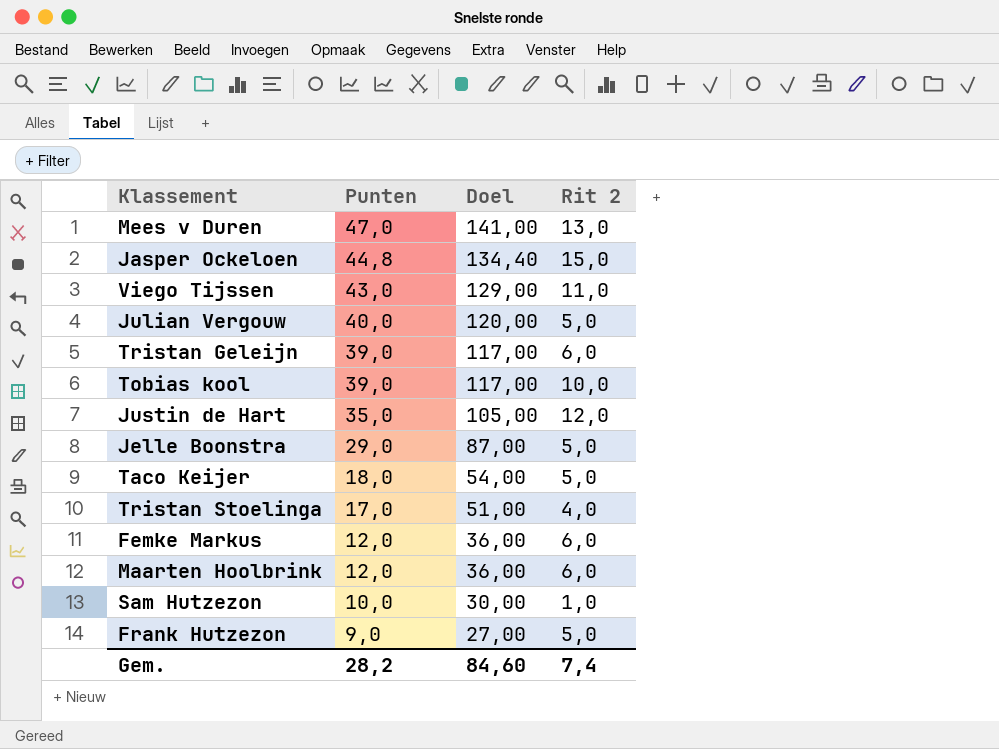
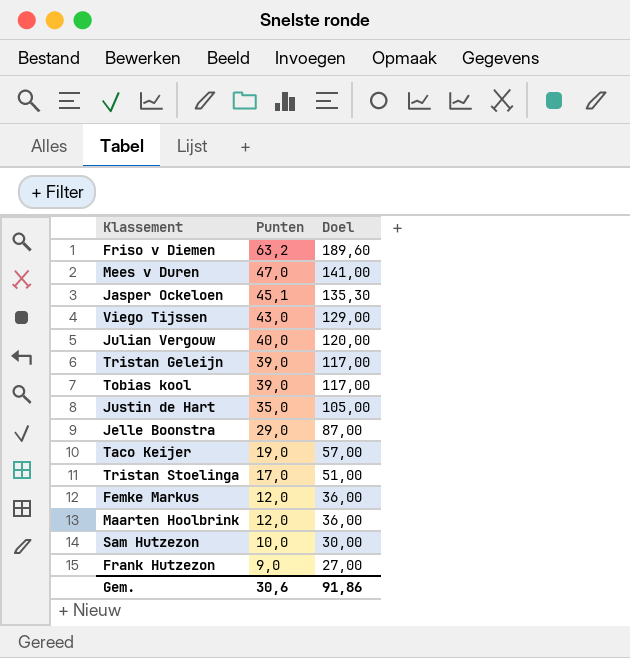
column Rit 2 | position: 4 -> none
row Friso v Diemen: none -> 63,2 | 189,60
Jasper Ockeloen | Punten: 44,8 -> 45,1
Jasper Ockeloen | Doel: 134,40 -> 135,30
Taco Keijer | Punten: 18,0 -> 19,0
Taco Keijer | Doel: 54,00 -> 57,00
Gem. | Punten: 28,2 -> 30,6
Gem. | Doel: 84,60 -> 91,86

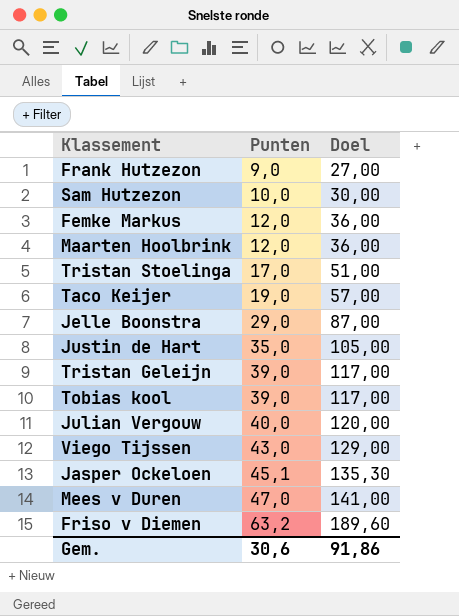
row order: Punten descending -> Punten ascending

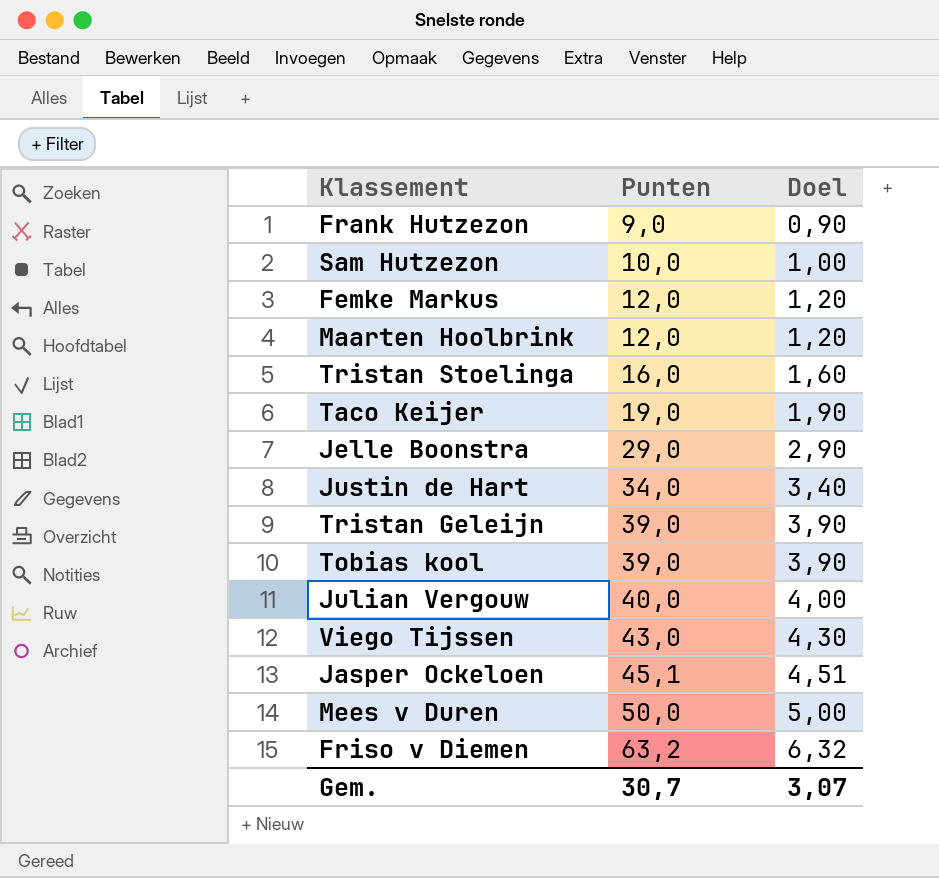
column Doel | formula: [Punten] * 3 -> [Punten] * 0,1
Tristan Stoelinga | Punten: 17,0 -> 16,0
Justin de Hart | Punten: 35,0 -> 34,0
Mees v Duren | Punten: 47,0 -> 50,0
Gem. | Punten: 30,6 -> 30,7
Gem. | Doel: 91,86 -> 3,07

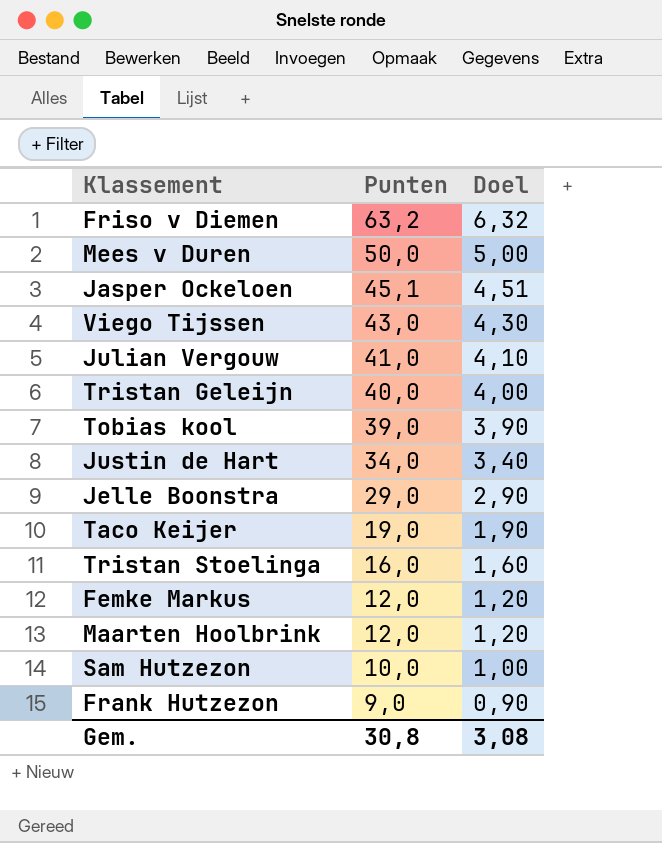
row order: Punten ascending -> Punten descending
Julian Vergouw | Punten: 40,0 -> 41,0
Julian Vergouw | Doel: 4,00 -> 4,10
Tristan Geleijn | Punten: 39,0 -> 40,0
Tristan Geleijn | Doel: 3,90 -> 4,00
Gem. | Punten: 30,7 -> 30,8
Gem. | Doel: 3,07 -> 3,08

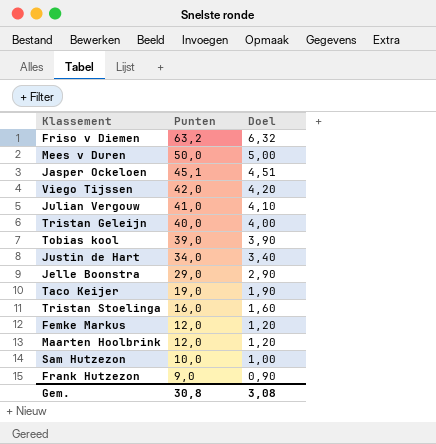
Viego Tijssen | Punten: 43,0 -> 42,0
Viego Tijssen | Doel: 4,30 -> 4,20

